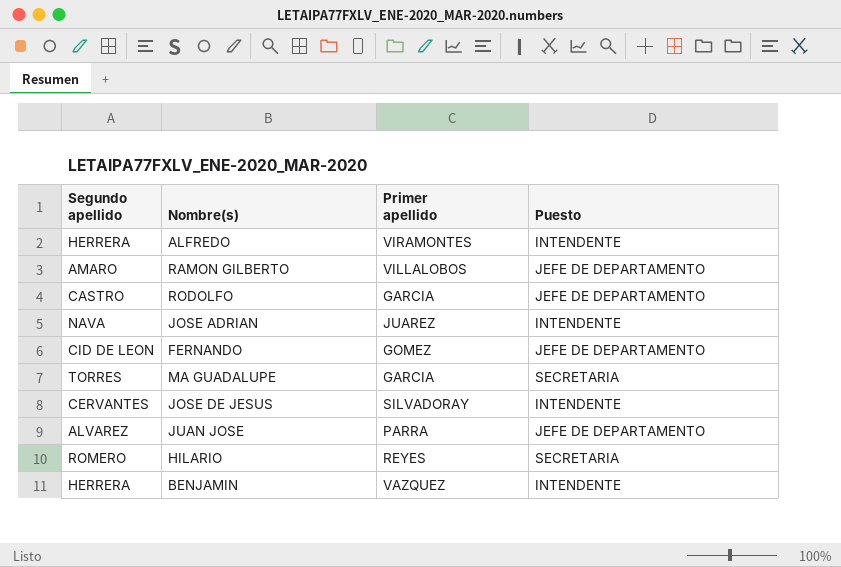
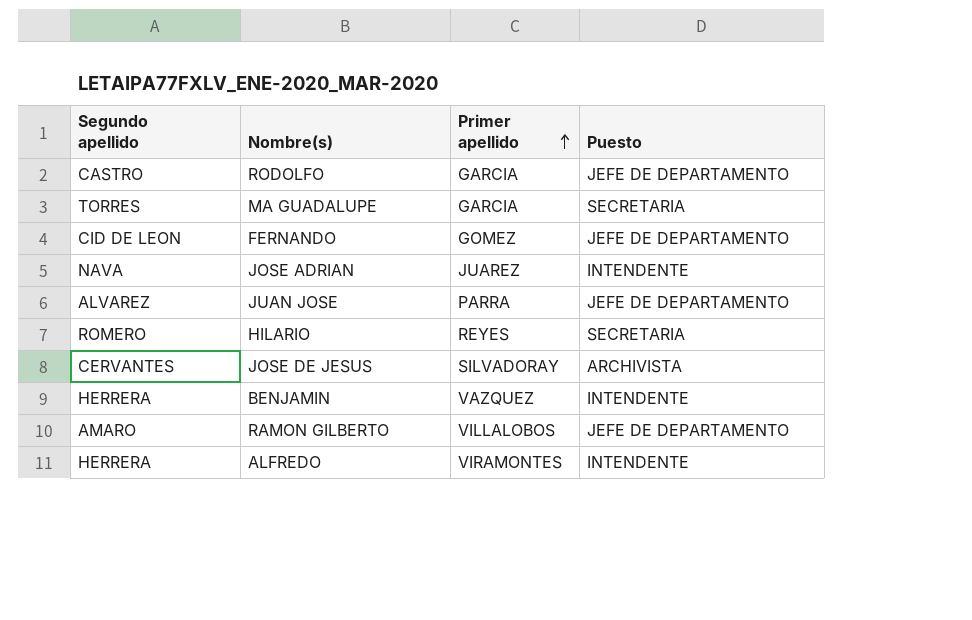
row order: none -> Primer apellido ascending
JOSE DE JESUS | Puesto: INTENDENTE -> ARCHIVISTA

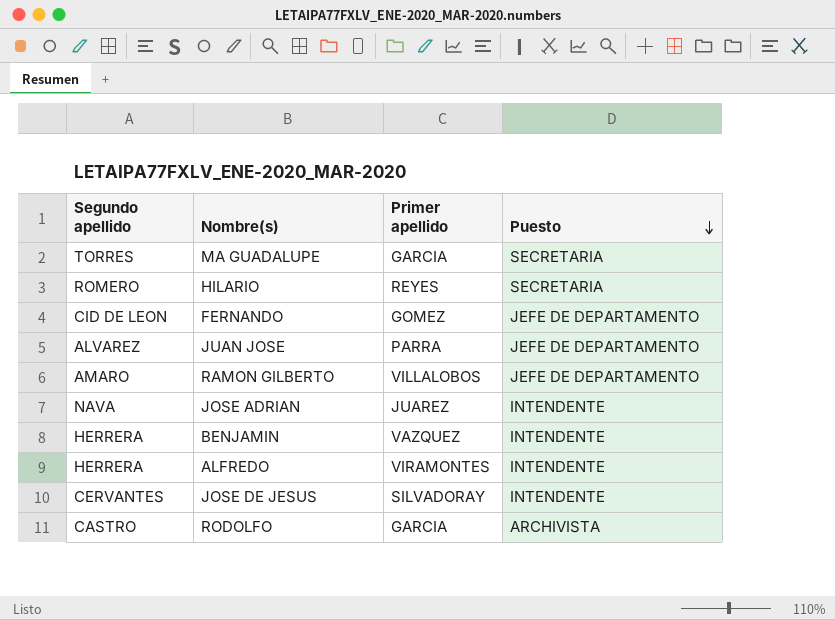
row order: Primer apellido ascending -> Puesto descending
JOSE DE JESUS | Puesto: ARCHIVISTA -> INTENDENTE
RODOLFO | Puesto: JEFE DE DEPARTAMENTO -> ARCHIVISTA

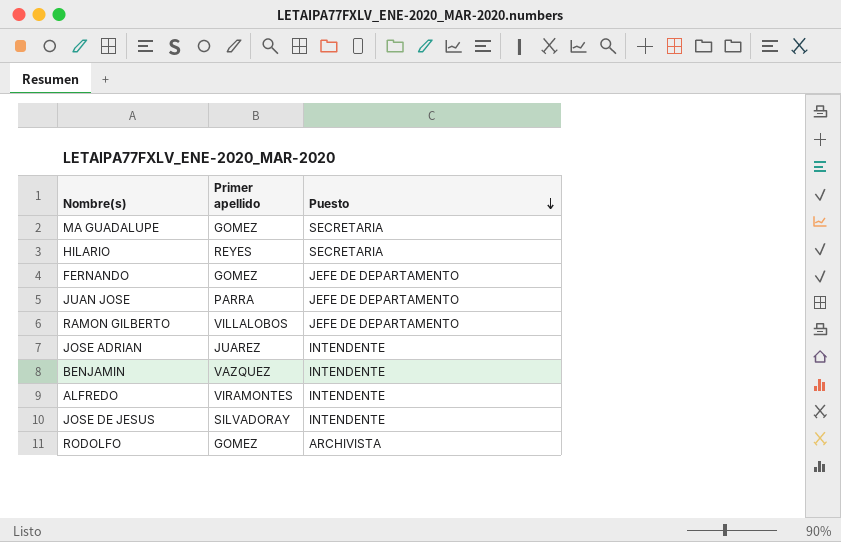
column Segundo apellido | position: 1 -> none
MA GUADALUPE | Primer apellido: GARCIA -> GOMEZ
RODOLFO | Primer apellido: GARCIA -> GOMEZ

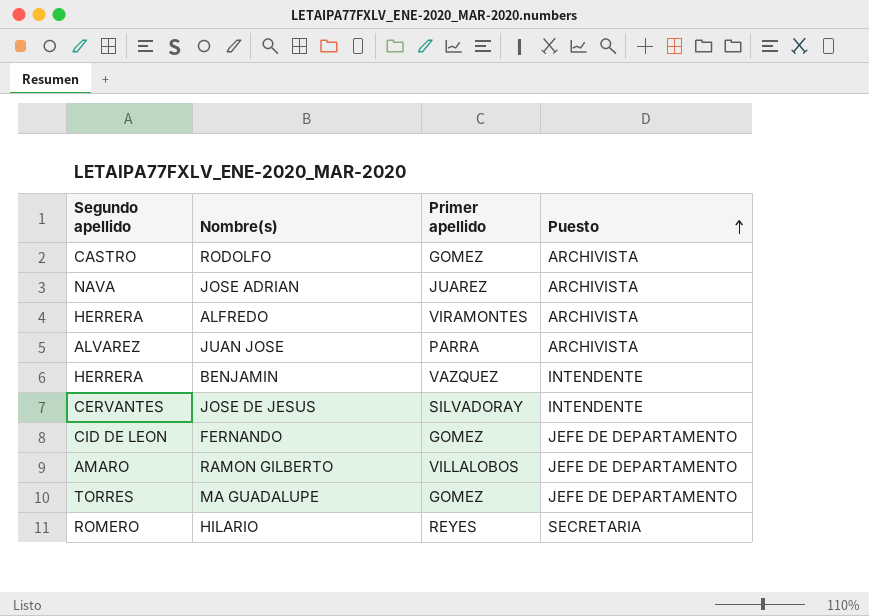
row order: Puesto descending -> Puesto ascending
column Segundo apellido | position: none -> 1
JOSE ADRIAN | Puesto: INTENDENTE -> ARCHIVISTA
ALFREDO | Puesto: INTENDENTE -> ARCHIVISTA
JUAN JOSE | Puesto: JEFE DE DEPARTAMENTO -> ARCHIVISTA
MA GUADALUPE | Puesto: SECRETARIA -> JEFE DE DEPARTAMENTO

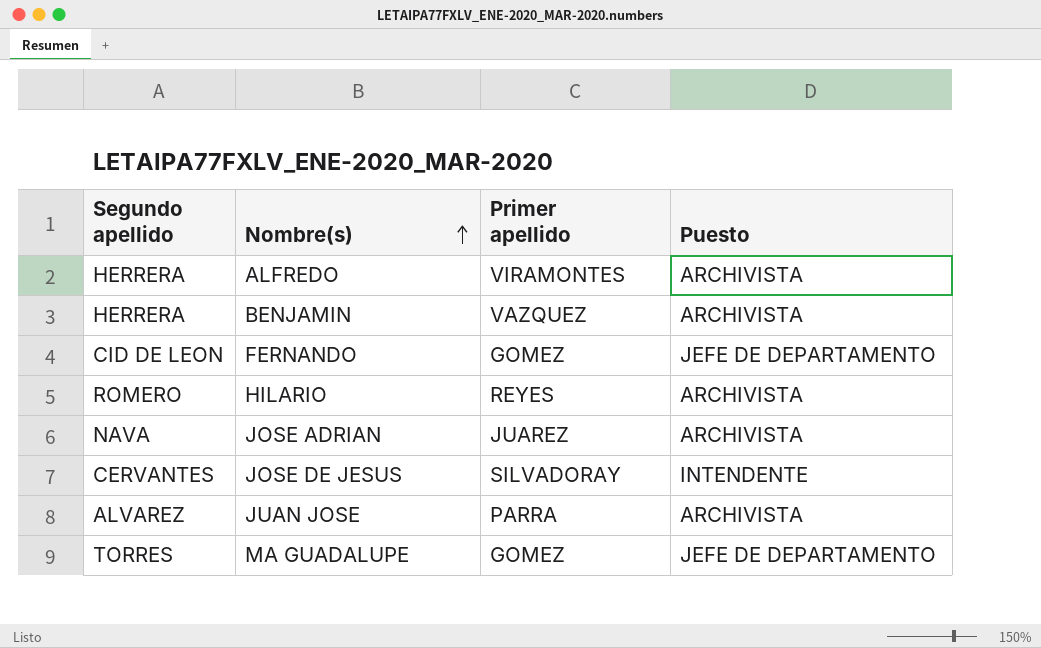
row order: Puesto ascending -> Nombre(s) ascending
row RODOLFO: CASTRO | GOMEZ | ARCHIVISTA -> none
row RAMON GILBERTO: AMARO | VILLALOBOS | JEFE DE DEPARTAMENTO -> none
BENJAMIN | Puesto: INTENDENTE -> ARCHIVISTA
HILARIO | Puesto: SECRETARIA -> ARCHIVISTA

